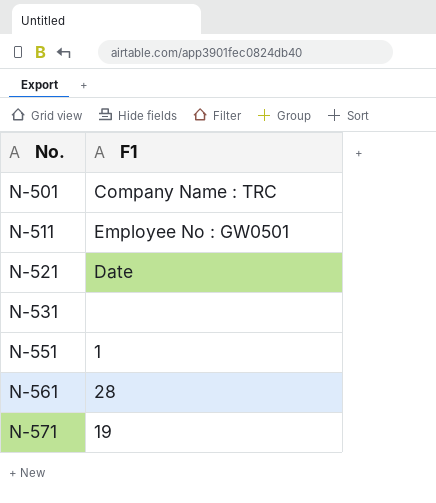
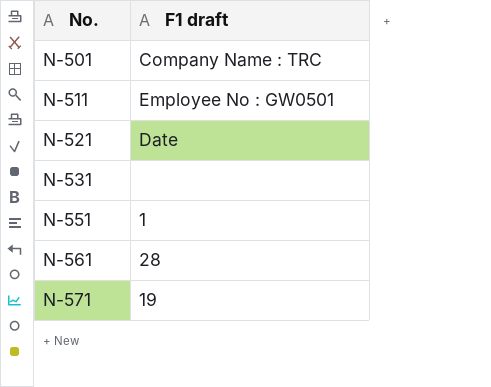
column name: F1 -> F1 draft

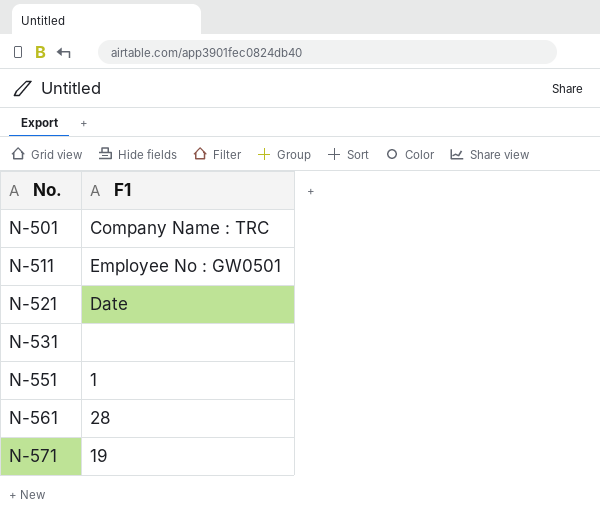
column name: F1 draft -> F1

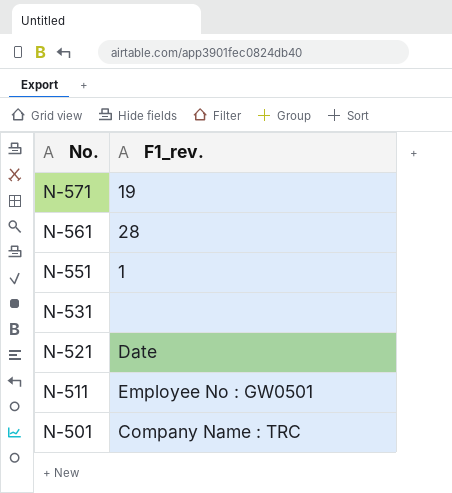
row order: No. ascending -> No. descending
column name: F1 -> F1_rev.

